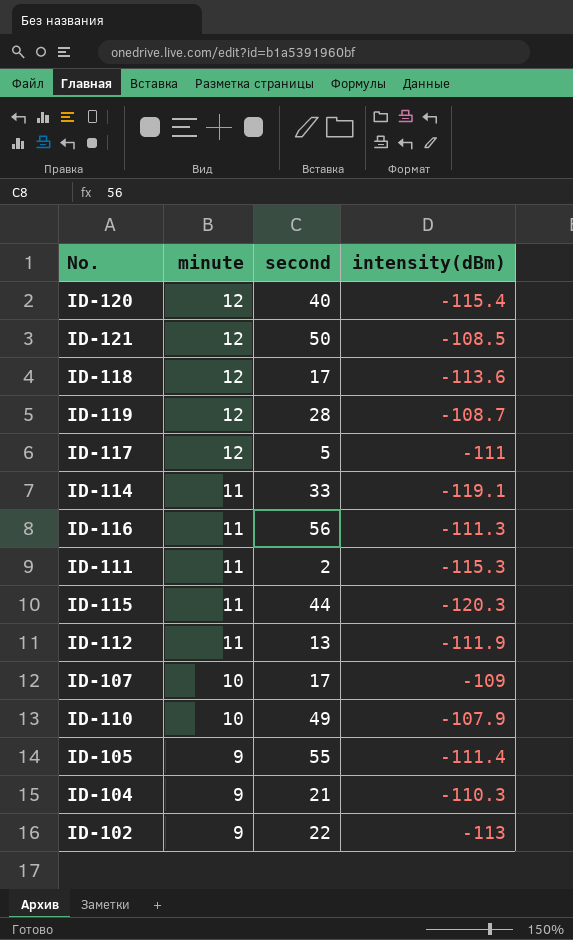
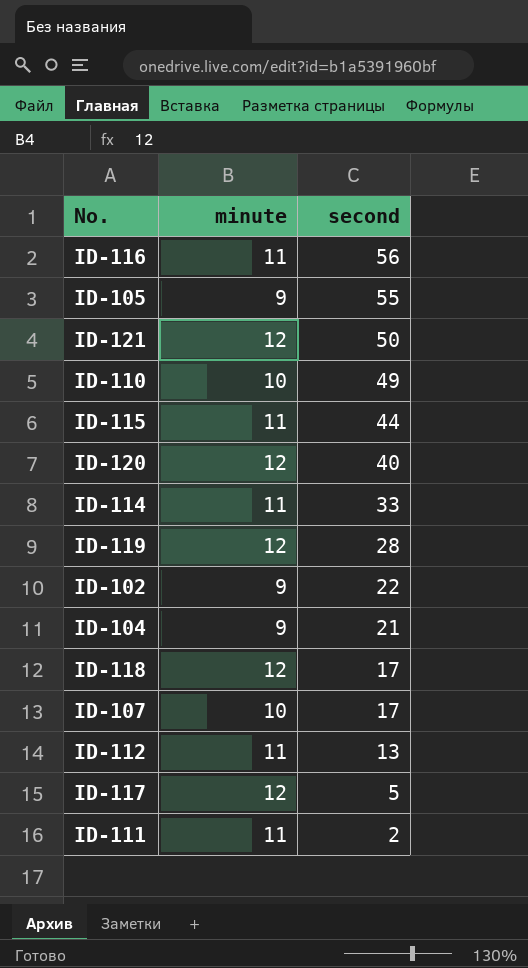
row order: minute descending -> second descending
column intensity(dBm) | position: 4 -> none

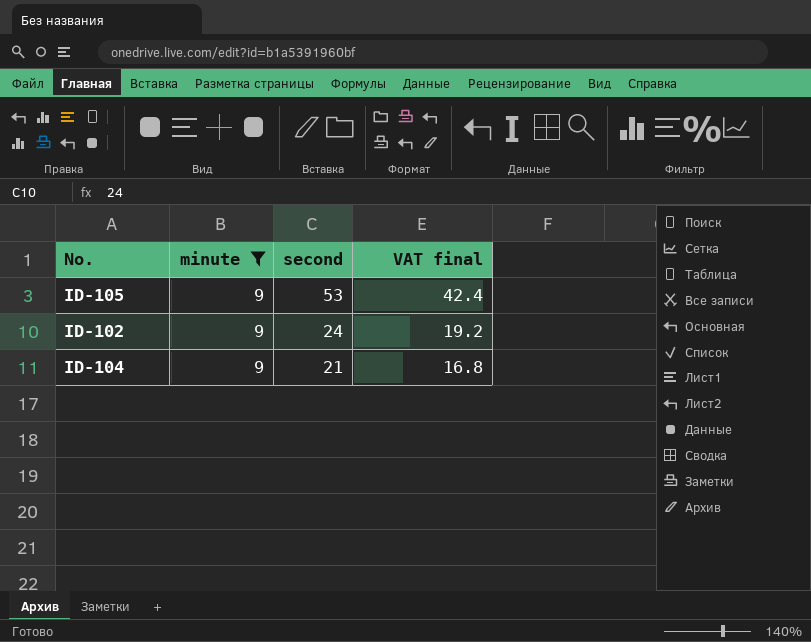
filter: none -> minute = 9
column VAT final | formula: none -> [second] * 0.8
ID-105 | second: 55 -> 53
ID-102 | second: 22 -> 24

